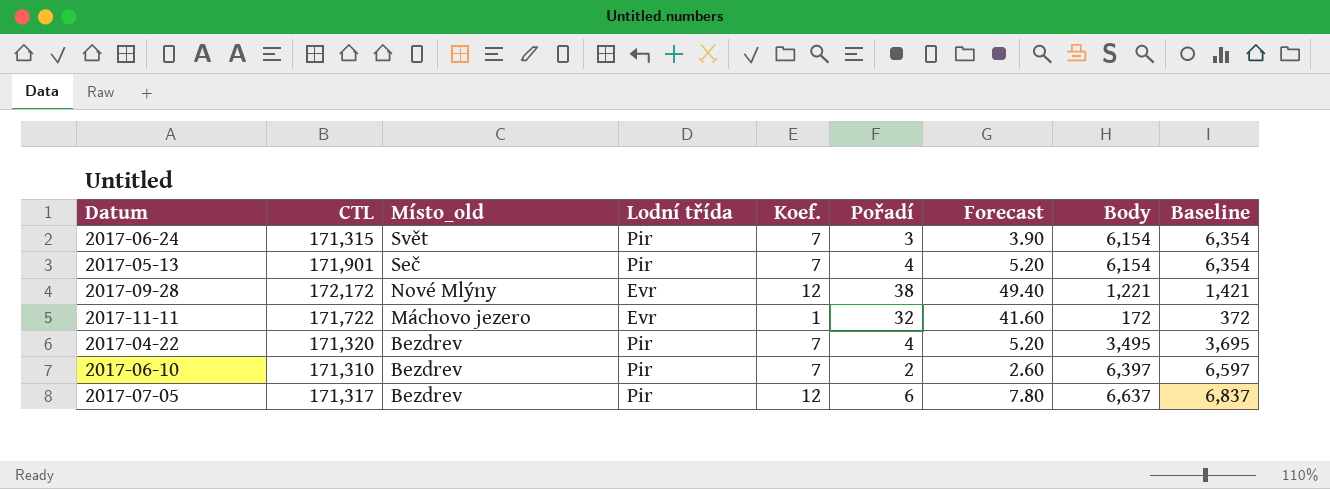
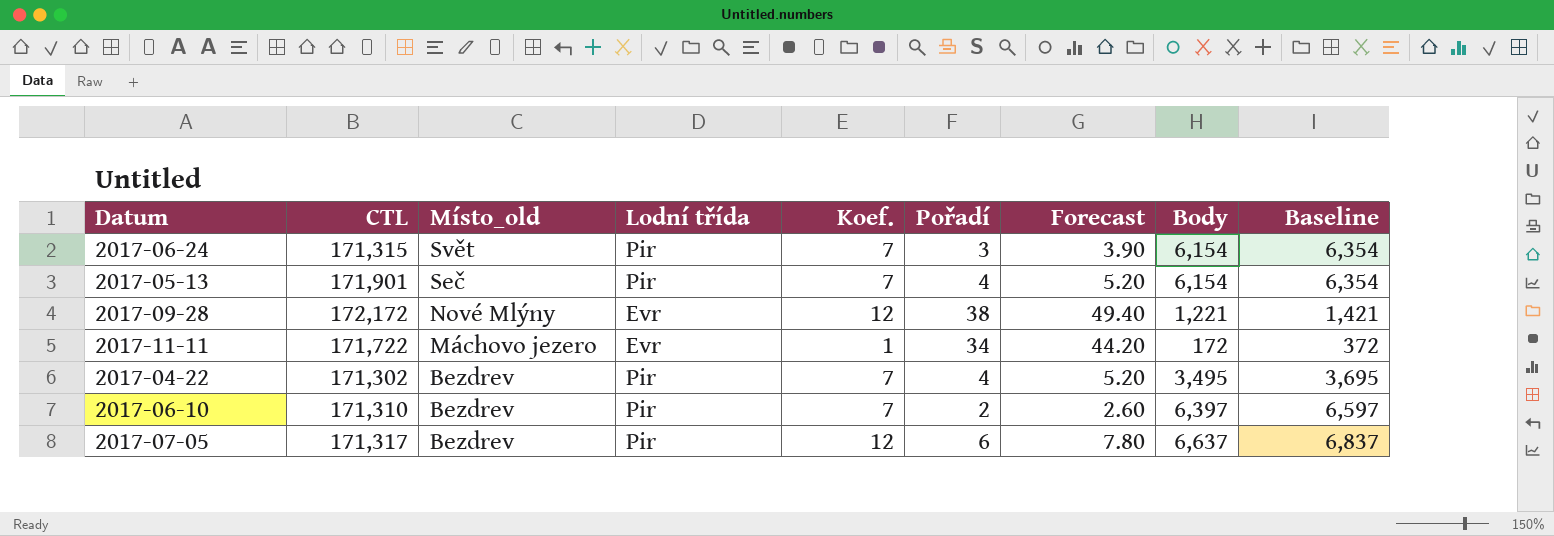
2017-11-11 | Pořadí: 32 -> 34
2017-11-11 | Forecast: 41.60 -> 44.20
2017-04-22 | CTL: 171,320 -> 171,302

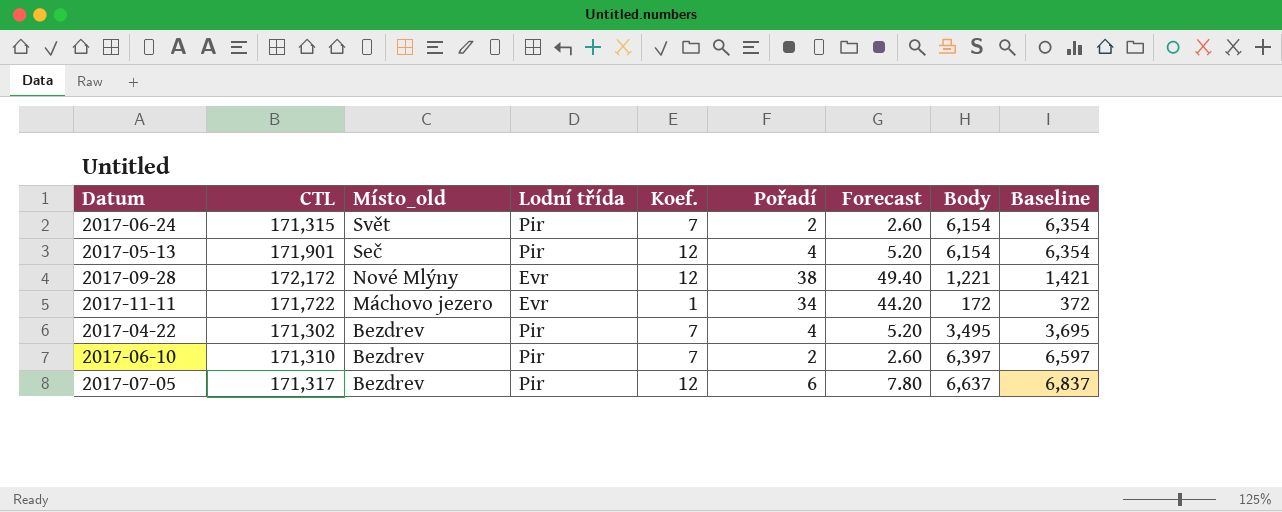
2017-06-24 | Pořadí: 3 -> 2
2017-06-24 | Forecast: 3.90 -> 2.60
2017-05-13 | Koef.: 7 -> 12

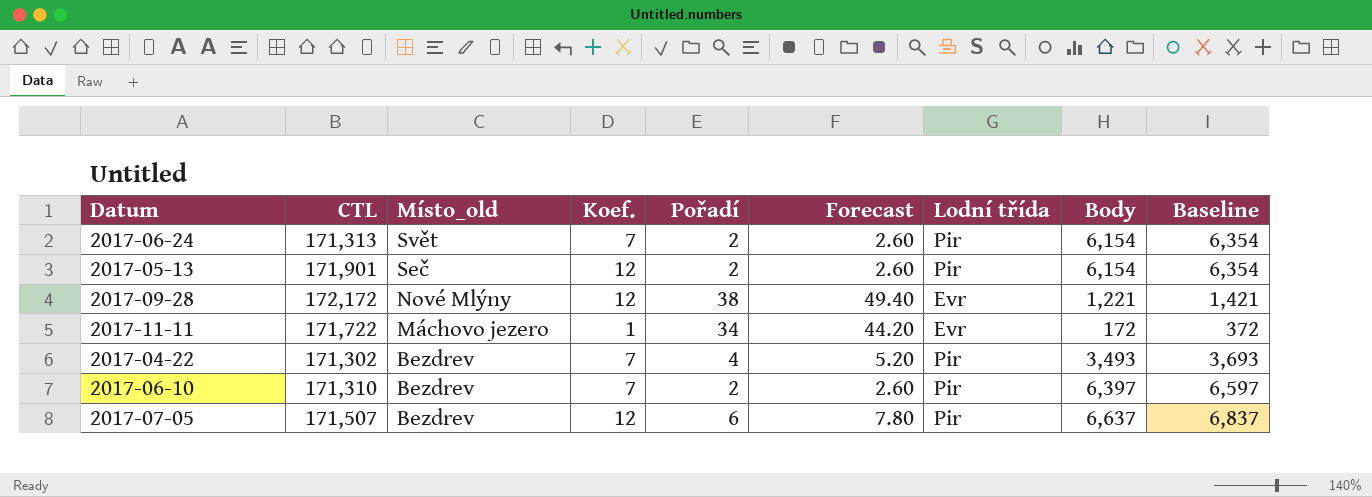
column Lodní třída | position: 4 -> 7
2017-06-24 | CTL: 171,315 -> 171,313
2017-05-13 | Pořadí: 4 -> 2
2017-05-13 | Forecast: 5.20 -> 2.60
2017-04-22 | Body: 3,495 -> 3,493
2017-04-22 | Baseline: 3,695 -> 3,693
2017-07-05 | CTL: 171,317 -> 171,507

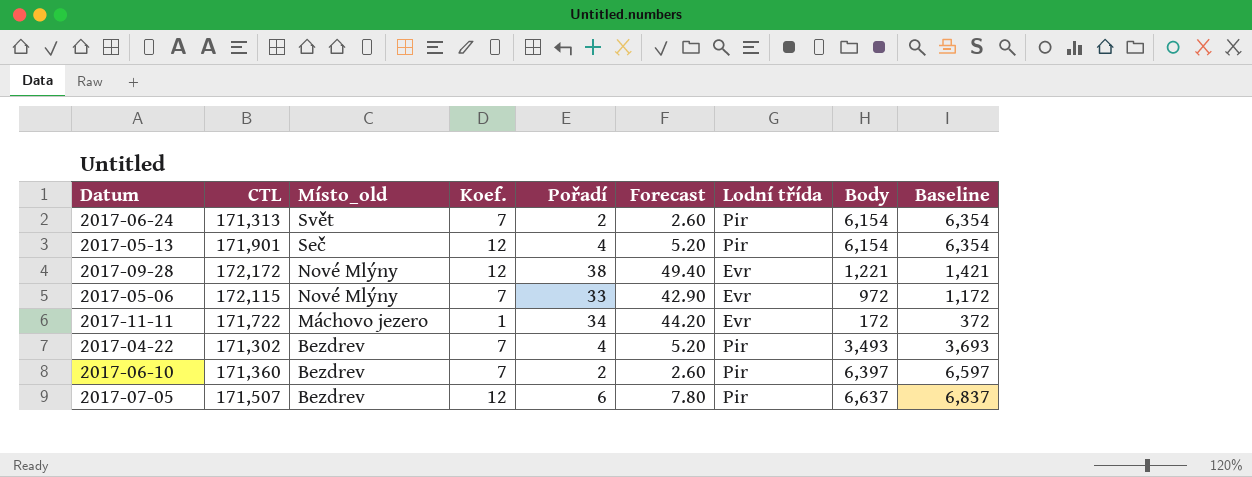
2017-05-13 | Pořadí: 2 -> 4
2017-05-13 | Forecast: 2.60 -> 5.20
row 2017-05-06: none -> 172,115 | Nové Mlýny | 7 | 33 | 42.90 | Evr | 972 | 1,172
2017-06-10 | CTL: 171,310 -> 171,360

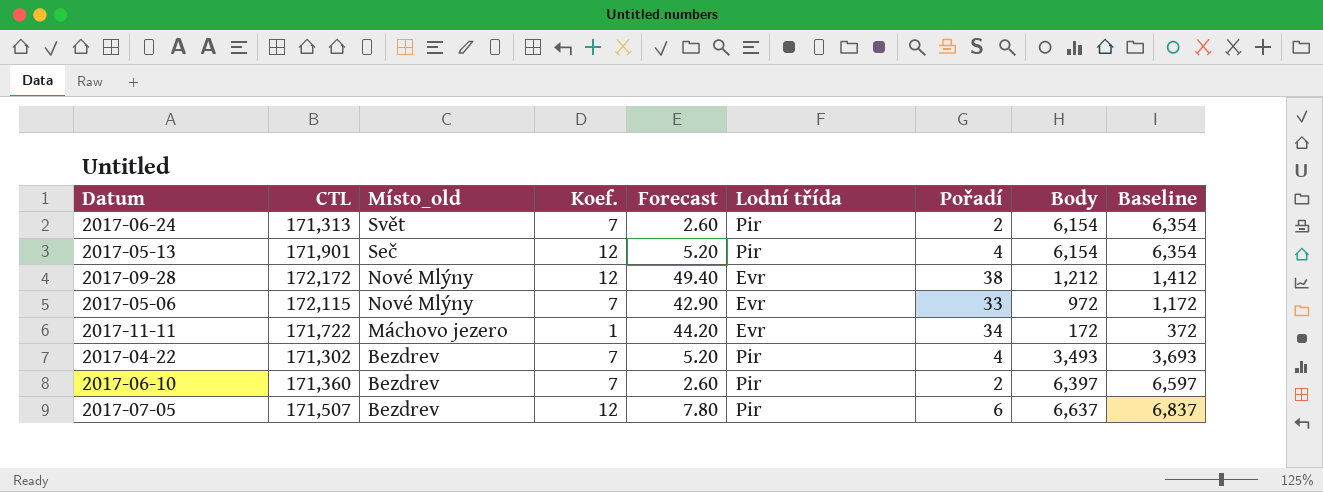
column Pořadí | position: 5 -> 7
2017-09-28 | Body: 1,221 -> 1,212
2017-09-28 | Baseline: 1,421 -> 1,412

